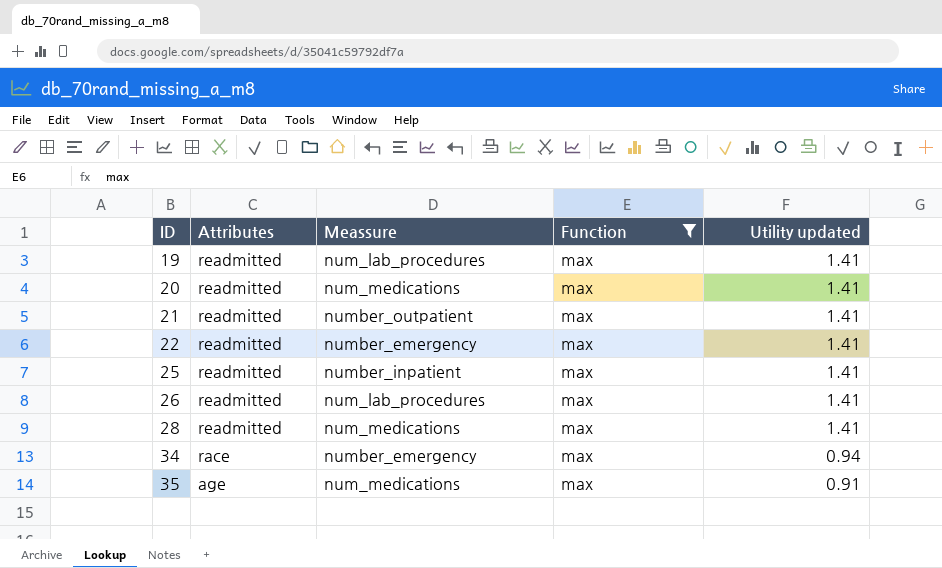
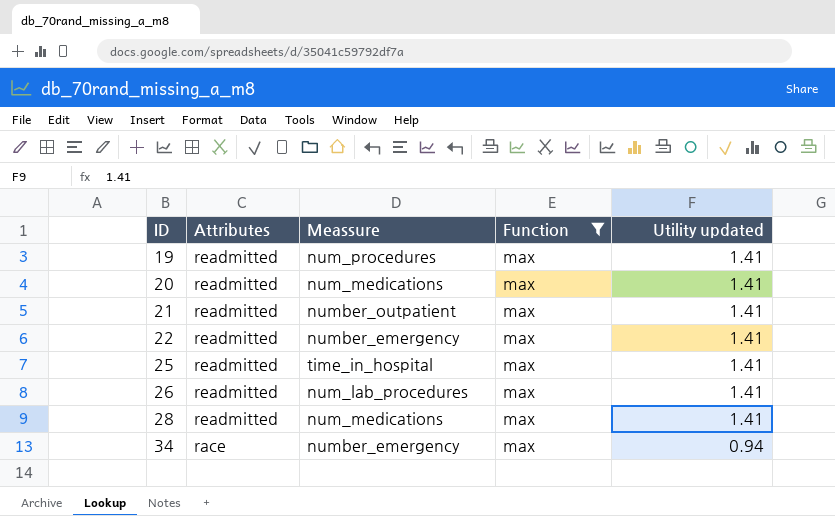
row 35: age | num_medications | max | 0.91 -> none
19 | Meassure: num_lab_procedures -> num_procedures
25 | Meassure: number_inpatient -> time_in_hospital

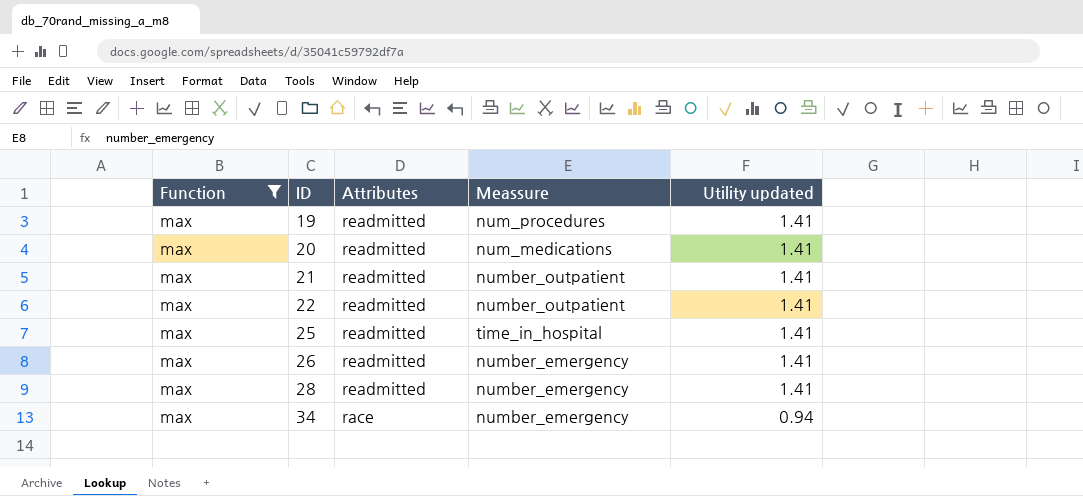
column Function | position: 4 -> 1
22 | Meassure: number_emergency -> number_outpatient
26 | Meassure: num_lab_procedures -> number_emergency
28 | Meassure: num_medications -> number_emergency

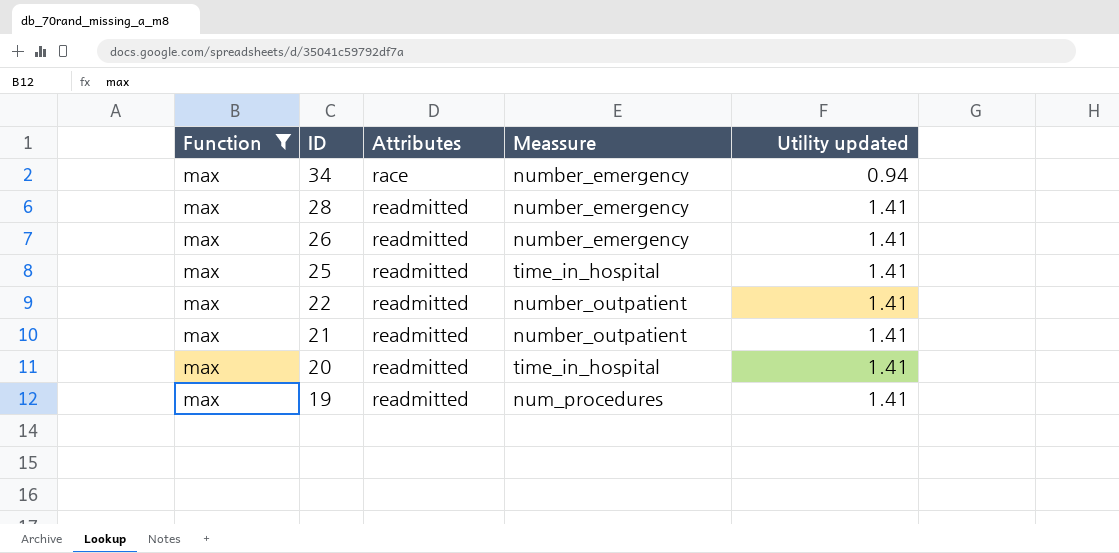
row order: ID ascending -> ID descending
20 | Meassure: num_medications -> time_in_hospital

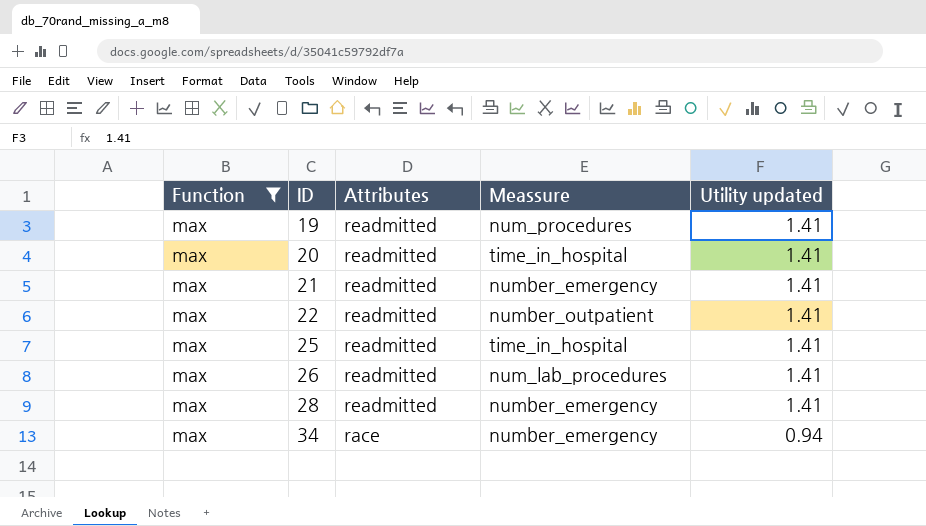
row order: ID descending -> ID ascending
21 | Meassure: number_outpatient -> number_emergency
26 | Meassure: number_emergency -> num_lab_procedures

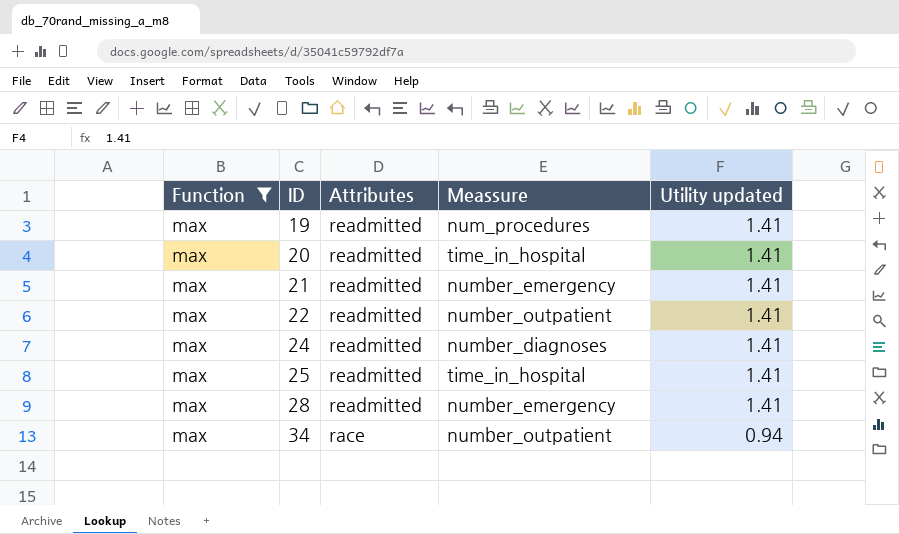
row 26: max | readmitted | num_lab_procedures | 1.41 -> none
row 24: none -> max | readmitted | number_diagnoses | 1.41
34 | Meassure: number_emergency -> number_outpatient

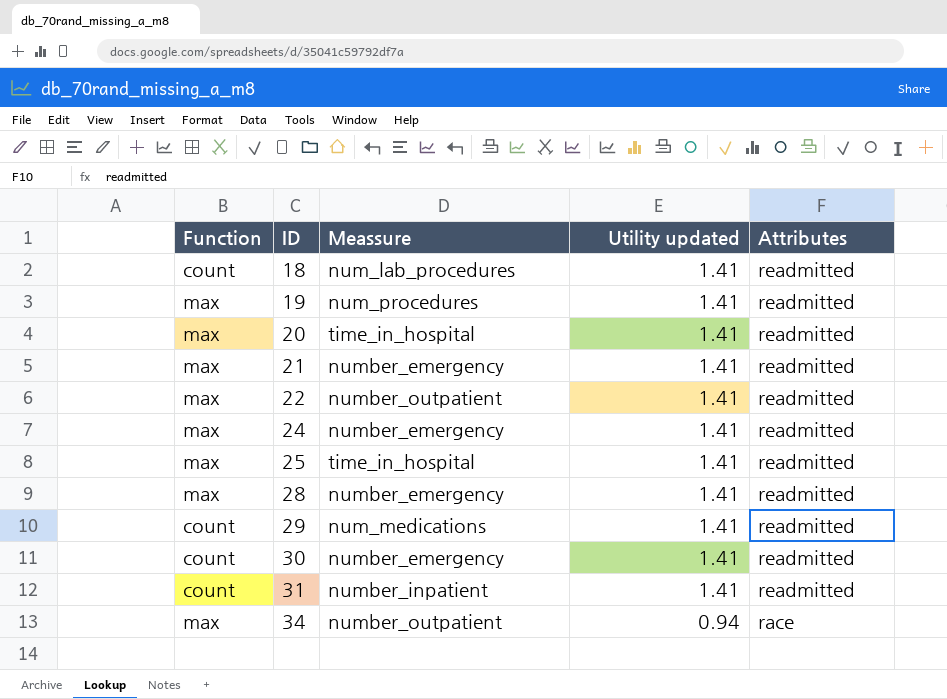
filter: Function = max -> none
column Attributes | position: 3 -> 5
24 | Meassure: number_diagnoses -> number_emergency

